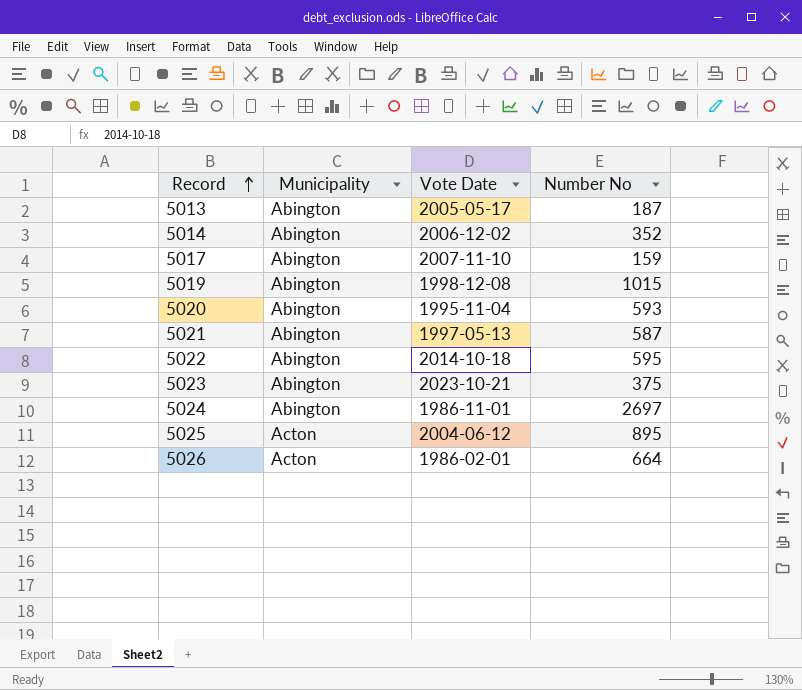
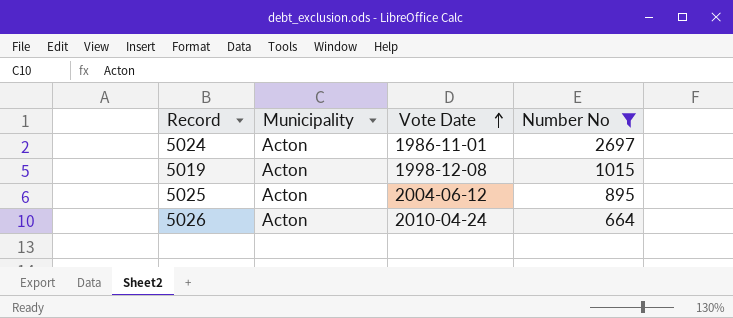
filter: none -> Number No >= 664
row order: Record ascending -> Vote Date ascending
5024 | Municipality: Abington -> Acton
5019 | Municipality: Abington -> Acton
5026 | Vote Date: 1986-02-01 -> 2010-04-24

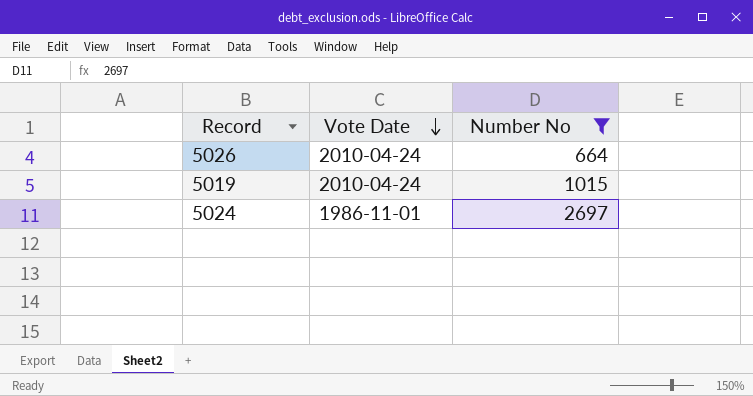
row order: Vote Date ascending -> Vote Date descending
column Municipality | position: 2 -> none
row 5025: Acton | 2004-06-12 | 895 -> none
5019 | Vote Date: 1998-12-08 -> 2010-04-24

